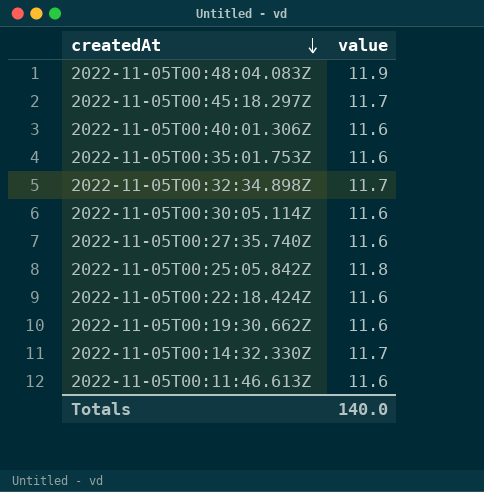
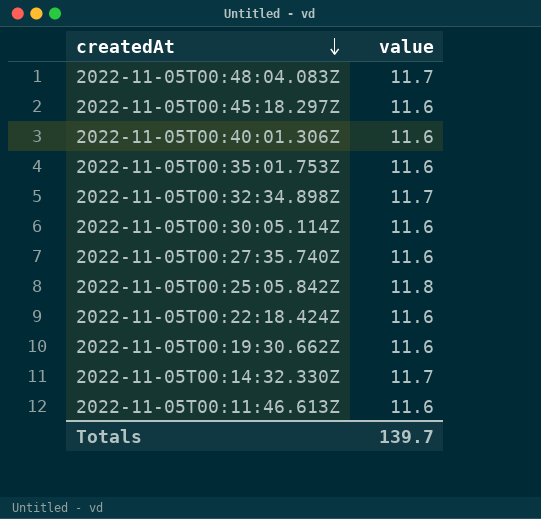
2022-11-05T00:48:04.083Z | value: 11.9 -> 11.7
2022-11-05T00:45:18.297Z | value: 11.7 -> 11.6
Totals | value: 140.0 -> 139.7

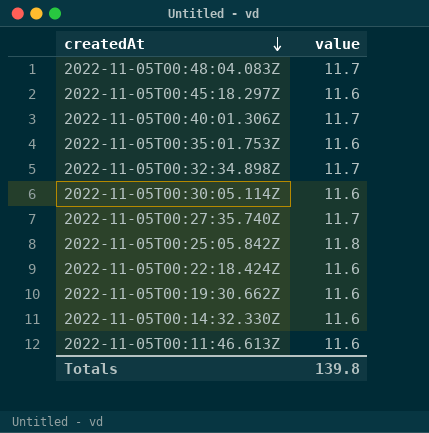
2022-11-05T00:40:01.306Z | value: 11.6 -> 11.7
2022-11-05T00:27:35.740Z | value: 11.6 -> 11.7
2022-11-05T00:14:32.330Z | value: 11.7 -> 11.6
Totals | value: 139.7 -> 139.8

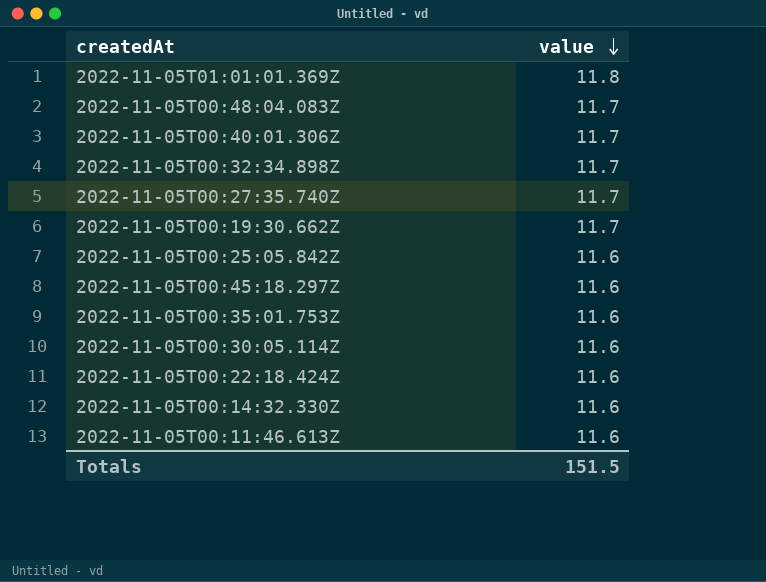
row order: createdAt descending -> value descending
row 2022-11-05T01:01:01.369Z: none -> 11.8
2022-11-05T00:19:30.662Z | value: 11.6 -> 11.7
2022-11-05T00:25:05.842Z | value: 11.8 -> 11.6
Totals | value: 139.8 -> 151.5

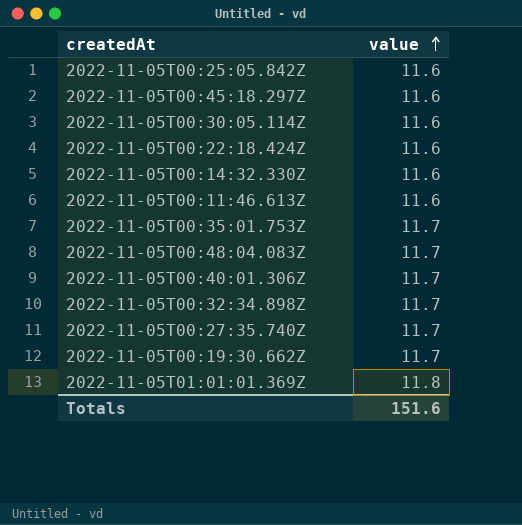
row order: value descending -> value ascending
2022-11-05T00:35:01.753Z | value: 11.6 -> 11.7
Totals | value: 151.5 -> 151.6

